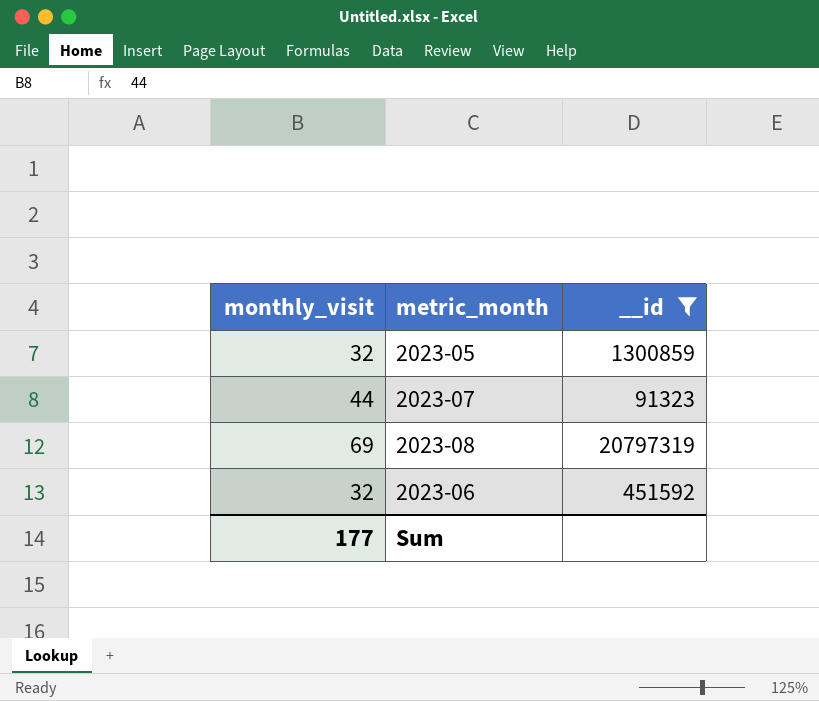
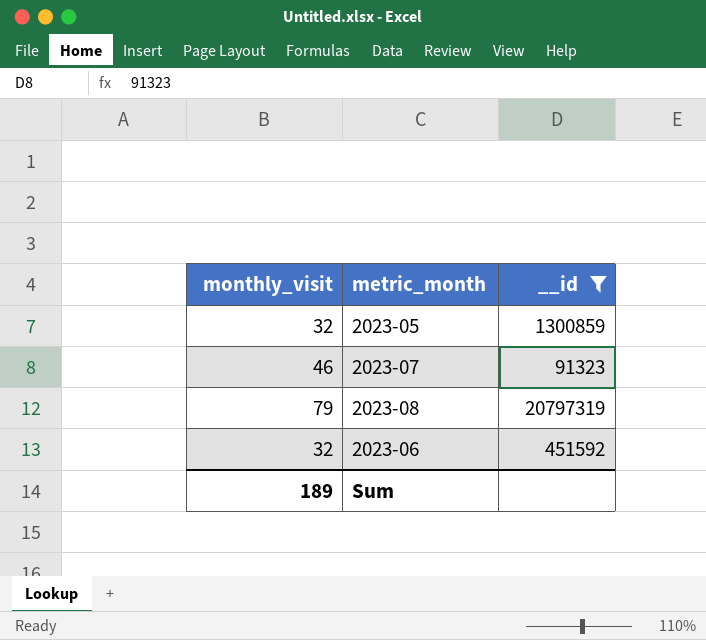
2023-07 | monthly_visit: 44 -> 46
2023-08 | monthly_visit: 69 -> 79
Sum | monthly_visit: 177 -> 189

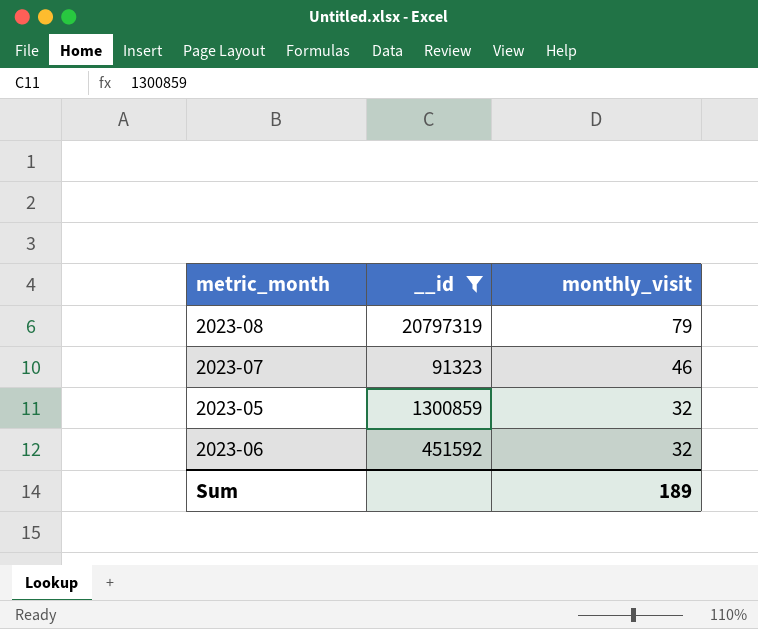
row order: none -> monthly_visit descending
column monthly_visit | position: 1 -> 3

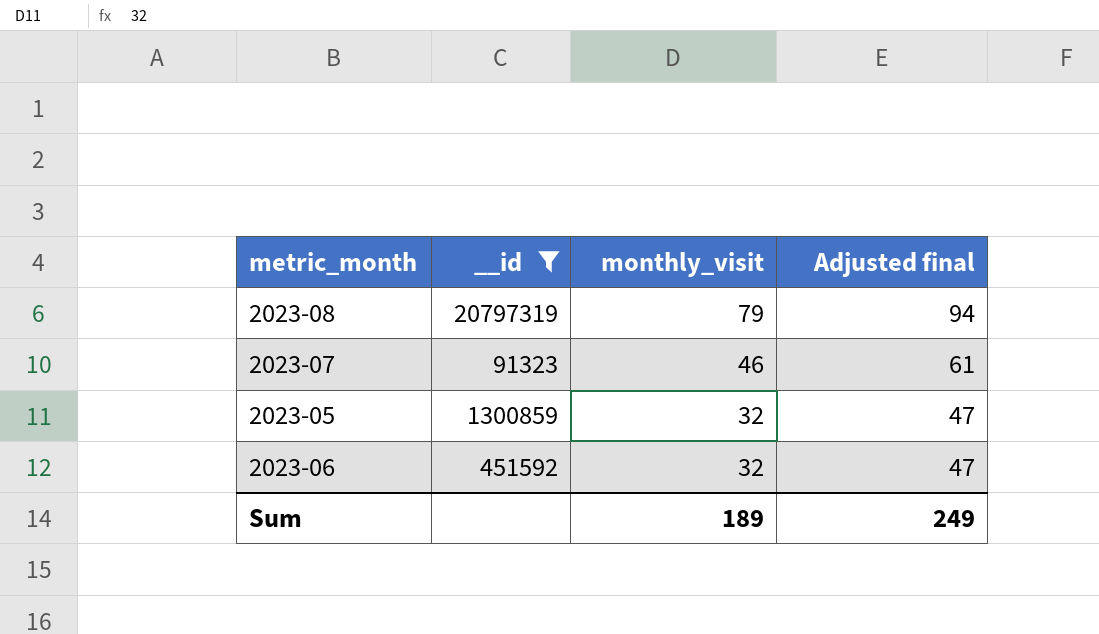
column Adjusted final | formula: none -> [monthly_visit] + 15

